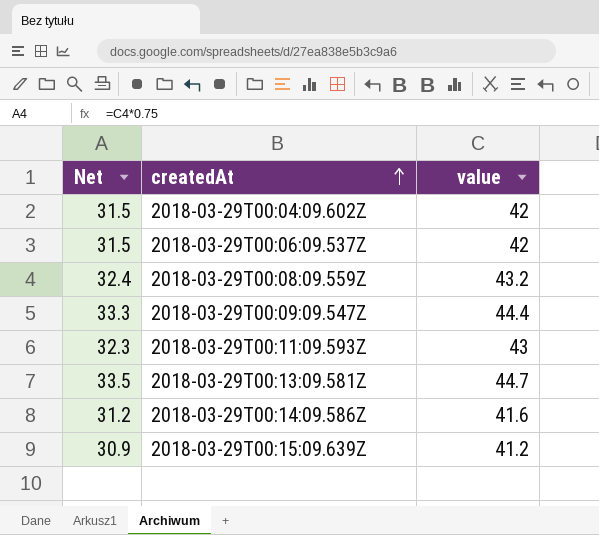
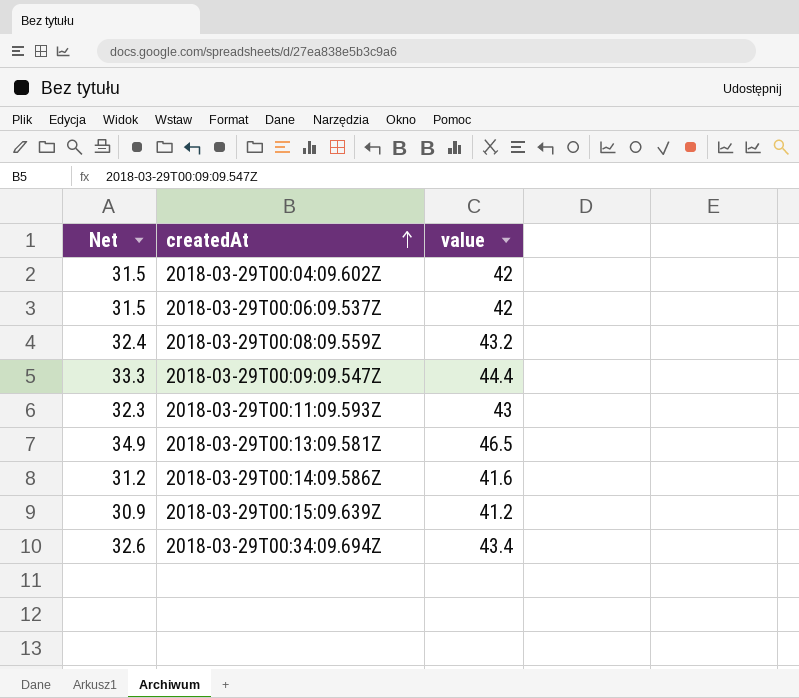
2018-03-29T00:13:09.581Z | Net: 33.5 -> 34.9
2018-03-29T00:13:09.581Z | value: 44.7 -> 46.5
row 2018-03-29T00:34:09.694Z: none -> 32.6 | 43.4

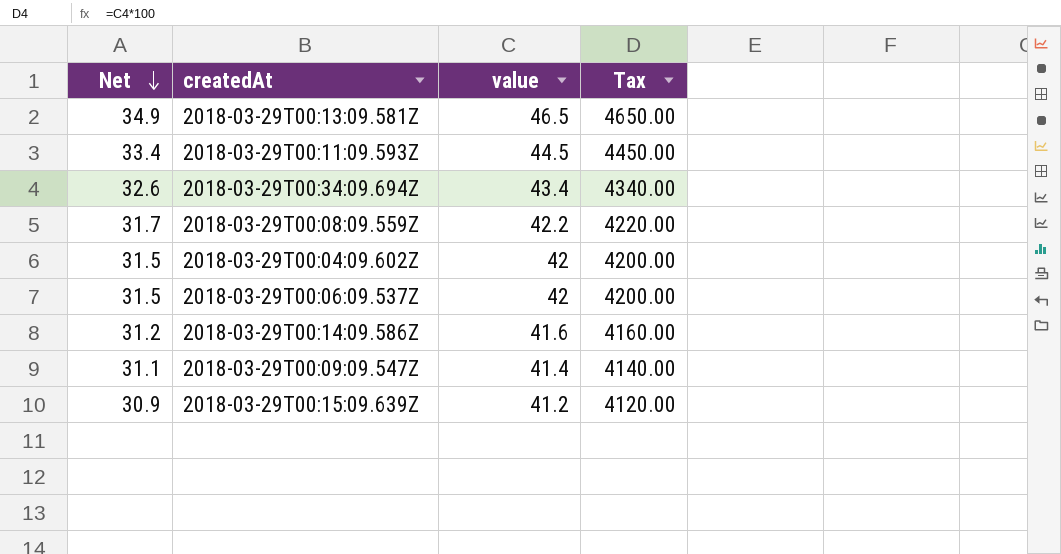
row order: createdAt ascending -> Net descending
column Tax | formula: none -> [value] * 100
2018-03-29T00:11:09.593Z | Net: 32.3 -> 33.4
2018-03-29T00:11:09.593Z | value: 43 -> 44.5
2018-03-29T00:08:09.559Z | Net: 32.4 -> 31.7
2018-03-29T00:08:09.559Z | value: 43.2 -> 42.2
2018-03-29T00:09:09.547Z | Net: 33.3 -> 31.1
2018-03-29T00:09:09.547Z | value: 44.4 -> 41.4

